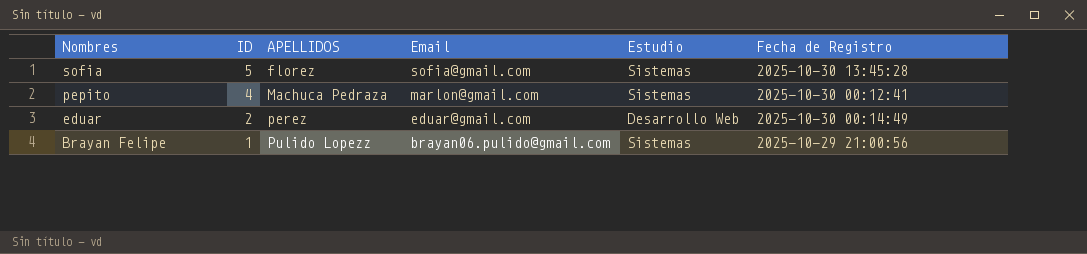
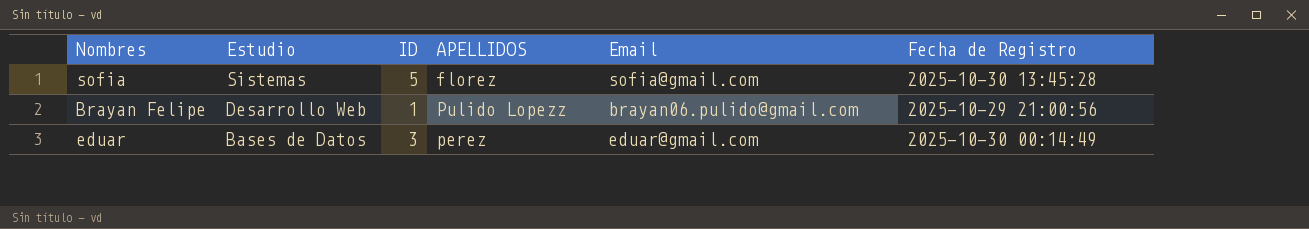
row order: Nombres descending -> Estudio descending
column Estudio | position: 5 -> 2
row pepito: 4 | Machuca Pedraza | marlon@gmail.com | Sistemas | 2025-10-30 00:12:41 -> none
Brayan Felipe | Estudio: Sistemas -> Desarrollo Web
eduar | Estudio: Desarrollo Web -> Bases de Datos
eduar | ID: 2 -> 3

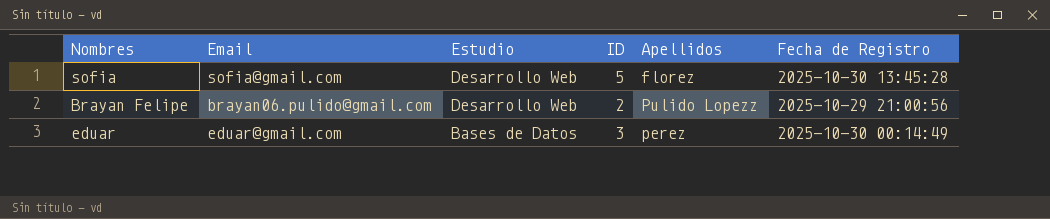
column Email | position: 5 -> 2
column name: APELLIDOS -> Apellidos
sofia | Estudio: Sistemas -> Desarrollo Web
Brayan Felipe | ID: 1 -> 2

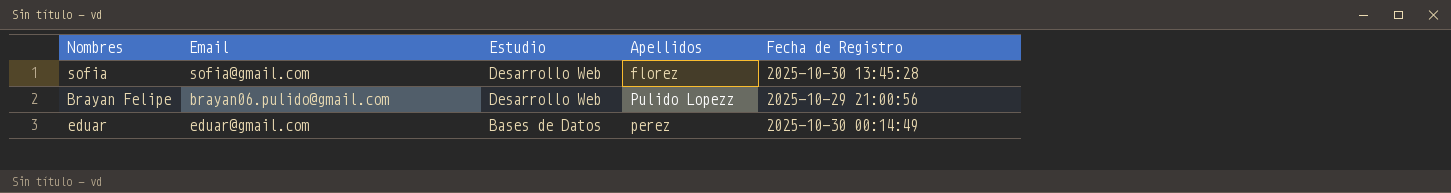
column ID | position: 4 -> none

